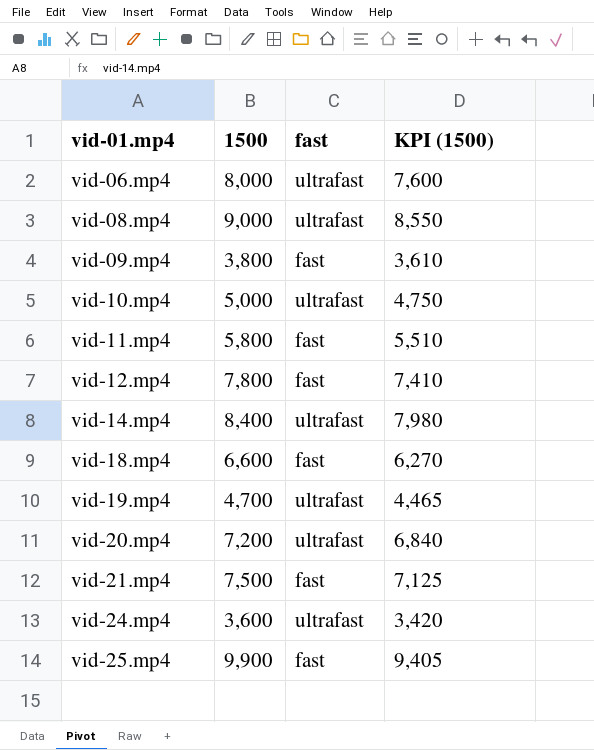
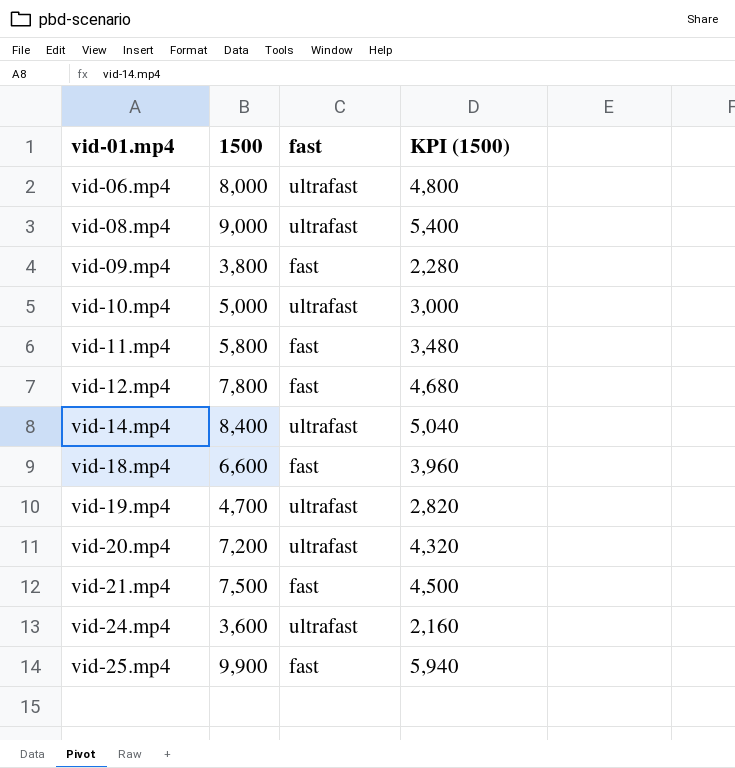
column KPI (1500) | formula: [1500] * 0.95 -> [1500] * 0.6

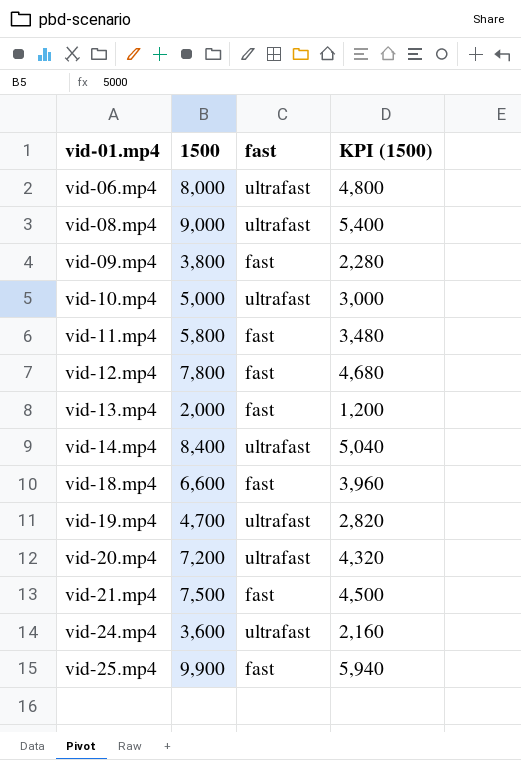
row vid-13.mp4: none -> 2,000 | fast | 1,200

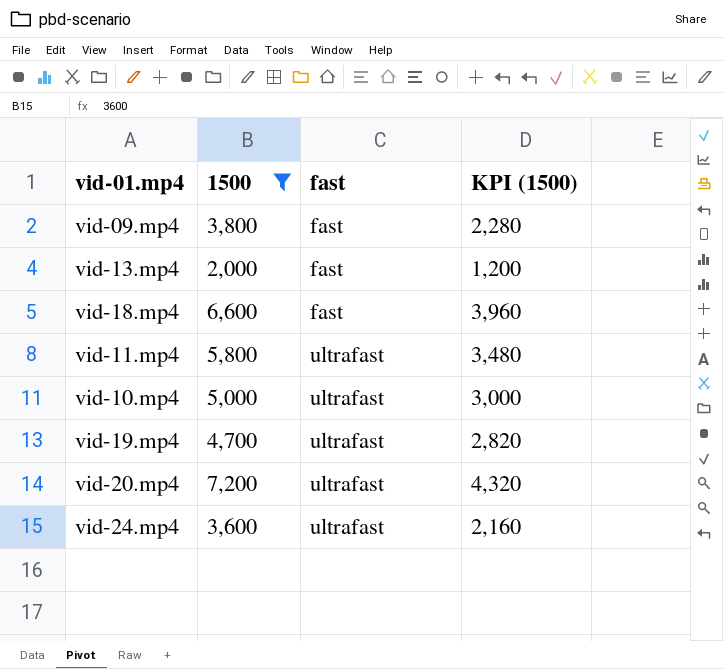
filter: none -> 1500 <= 7,200
row order: vid-01.mp4 ascending -> fast ascending
vid-11.mp4 | fast: fast -> ultrafast

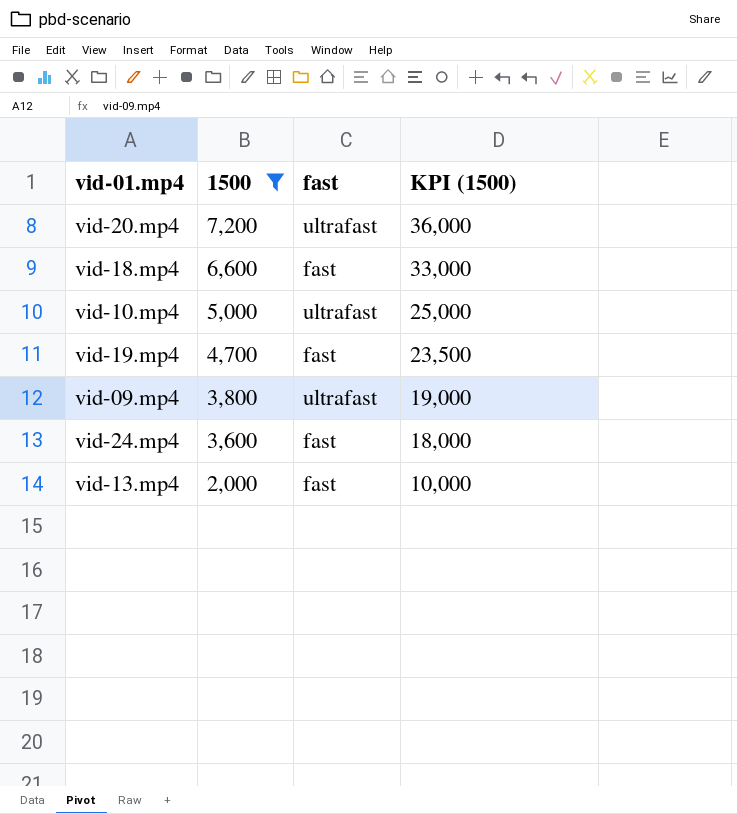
row order: fast ascending -> 1500 descending
column KPI (1500) | formula: [1500] * 0.6 -> [1500] * 5
row vid-11.mp4: 5,800 | ultrafast | 3,480 -> none
vid-19.mp4 | fast: ultrafast -> fast
vid-09.mp4 | fast: fast -> ultrafast
vid-24.mp4 | fast: ultrafast -> fast

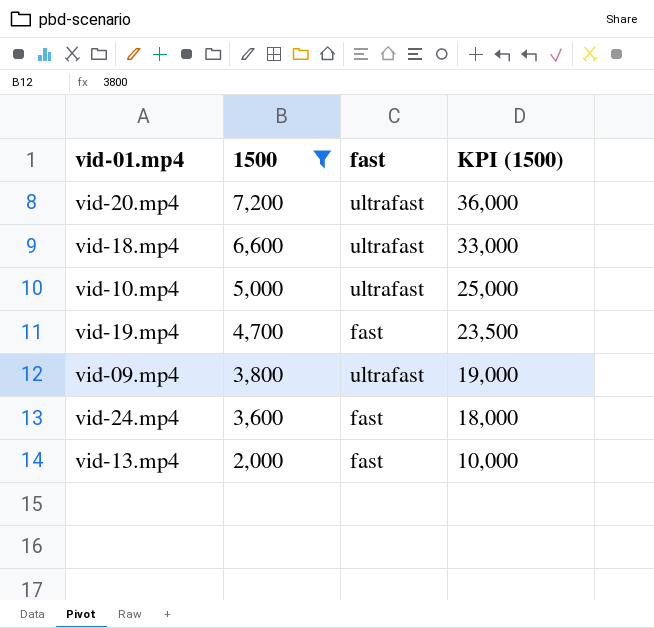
vid-18.mp4 | fast: fast -> ultrafast

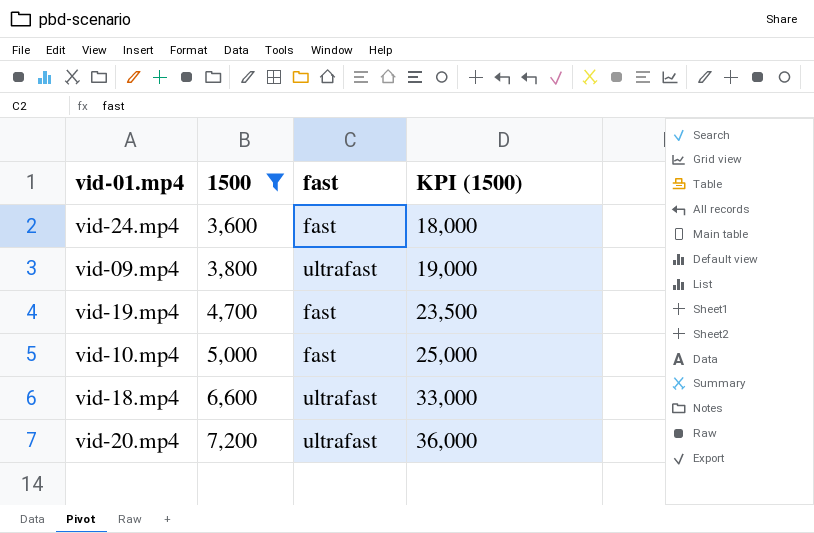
row order: 1500 descending -> 1500 ascending
row vid-13.mp4: 2,000 | fast | 10,000 -> none
vid-10.mp4 | fast: ultrafast -> fast

